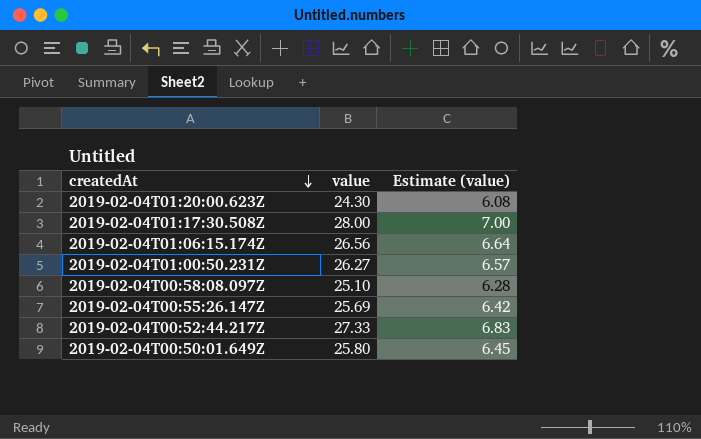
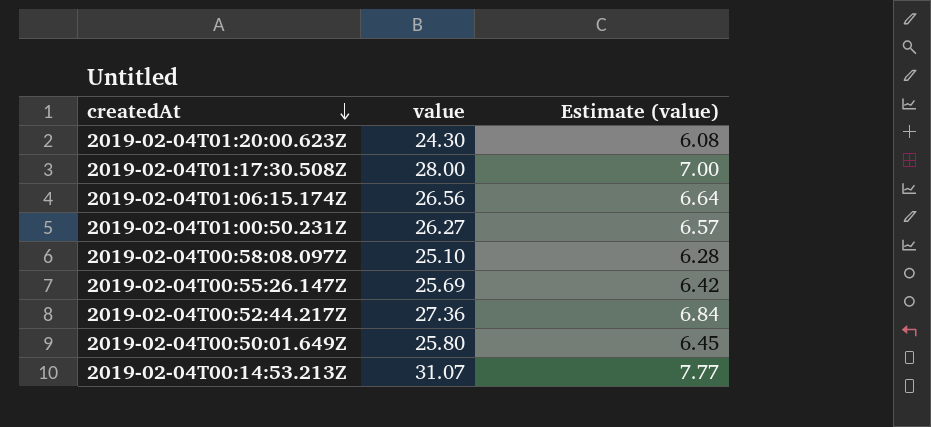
2019-02-04T00:52:44.217Z | value: 27.33 -> 27.36
2019-02-04T00:52:44.217Z | Estimate (value): 6.83 -> 6.84
row 2019-02-04T00:14:53.213Z: none -> 31.07 | 7.77

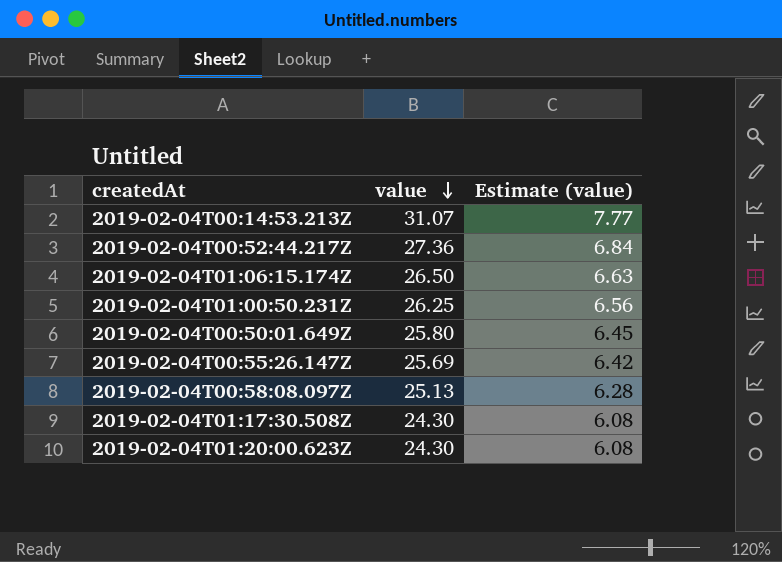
row order: createdAt descending -> value descending
2019-02-04T01:06:15.174Z | value: 26.56 -> 26.50
2019-02-04T01:06:15.174Z | Estimate (value): 6.64 -> 6.63
2019-02-04T01:00:50.231Z | value: 26.27 -> 26.25
2019-02-04T01:00:50.231Z | Estimate (value): 6.57 -> 6.56
2019-02-04T00:58:08.097Z | value: 25.10 -> 25.13
2019-02-04T01:17:30.508Z | value: 28.00 -> 24.30
2019-02-04T01:17:30.508Z | Estimate (value): 7.00 -> 6.08

